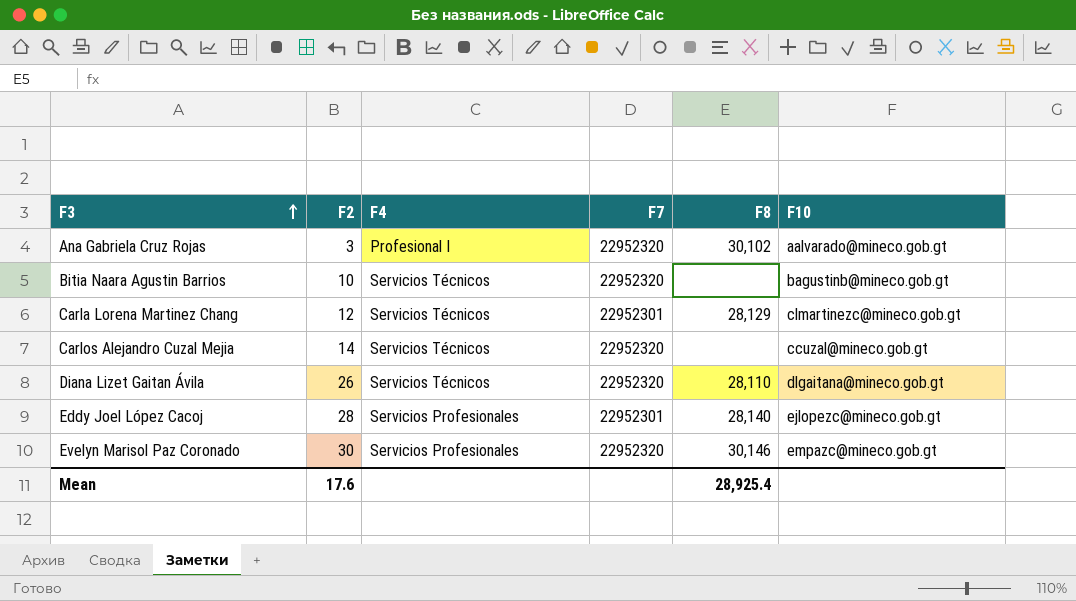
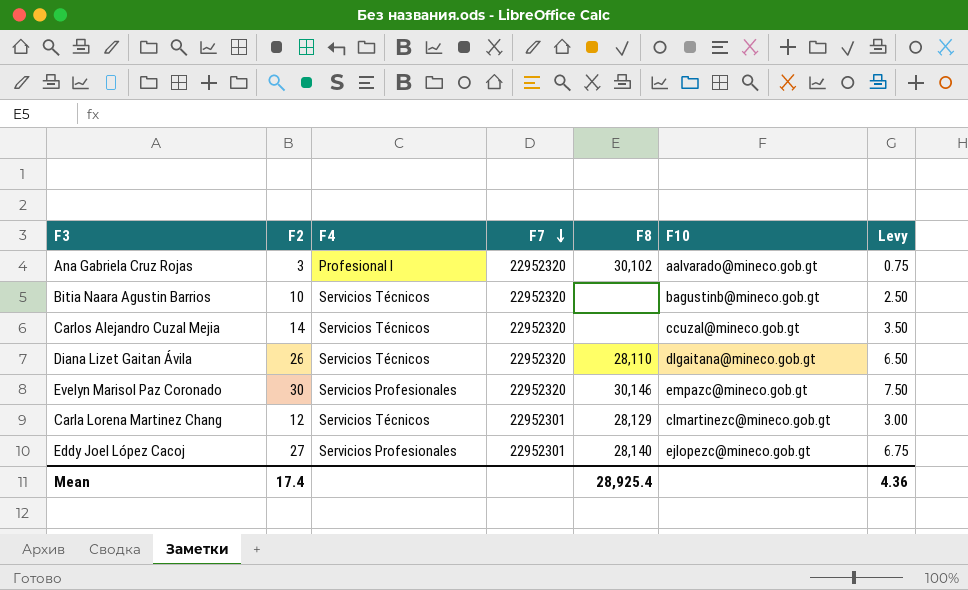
row order: F3 ascending -> F7 descending
column Levy | formula: none -> [F2] * 0.25
Eddy Joel López Cacoj | F2: 28 -> 27
Mean | F2: 17.6 -> 17.4

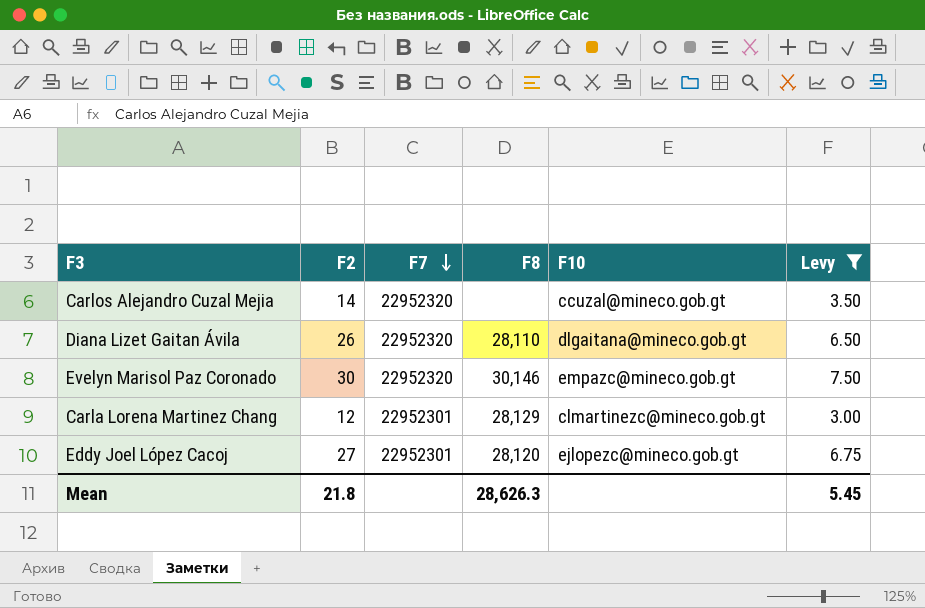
filter: none -> Levy >= 3.00
column F4 | position: 3 -> none
Eddy Joel López Cacoj | F8: 28,140 -> 28,120
Mean | F2: 17.4 -> 21.8
Mean | F8: 28,925.4 -> 28,626.3
Mean | Levy: 4.36 -> 5.45

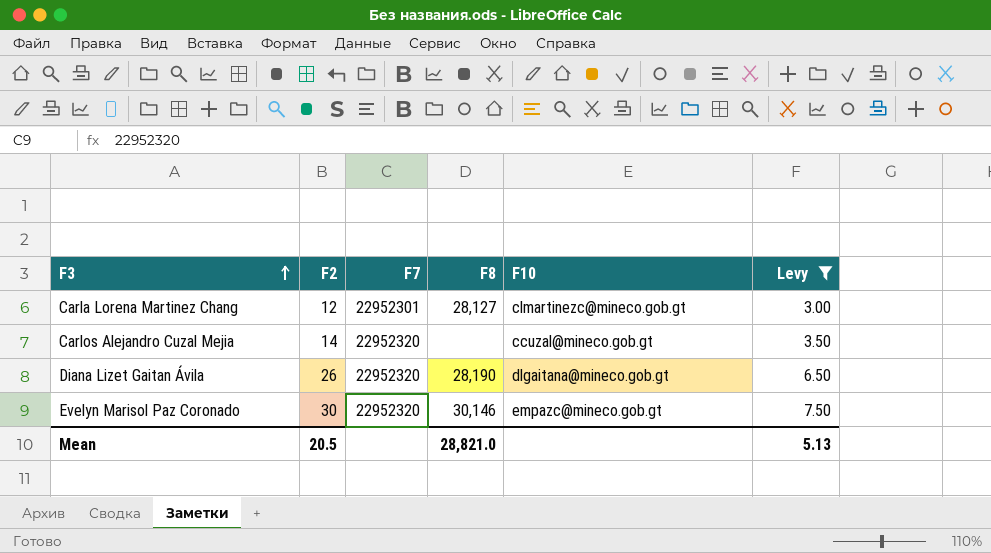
row order: F7 descending -> F3 ascending
row Eddy Joel López Cacoj: 27 | 22952301 | 28,120 | ejlopezc@mineco.gob.gt | 6.75 -> none
Carla Lorena Martinez Chang | F8: 28,129 -> 28,127
Diana Lizet Gaitan Ávila | F8: 28,110 -> 28,190
Mean | F2: 21.8 -> 20.5
Mean | F8: 28,626.3 -> 28,821.0
Mean | Levy: 5.45 -> 5.13

